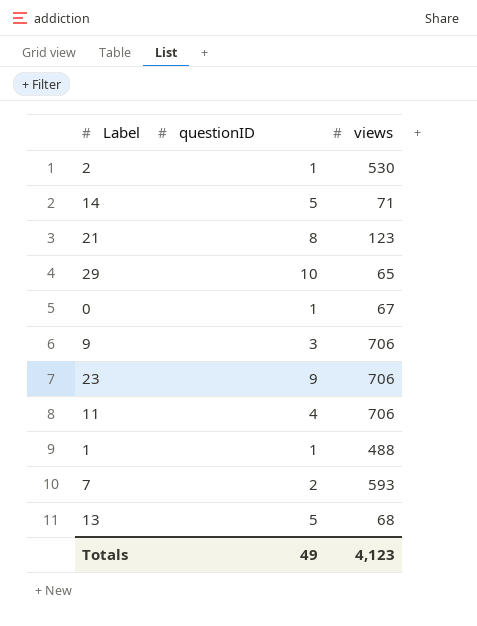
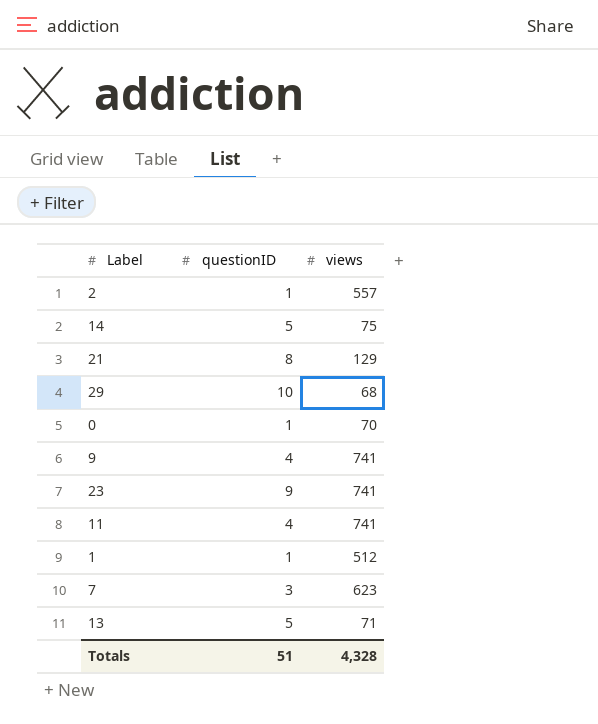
2 | views: 530 -> 557
14 | views: 71 -> 75
21 | views: 123 -> 129
29 | views: 65 -> 68
0 | views: 67 -> 70
9 | questionID: 3 -> 4
9 | views: 706 -> 741
23 | views: 706 -> 741
11 | views: 706 -> 741
1 | views: 488 -> 512
7 | questionID: 2 -> 3
7 | views: 593 -> 623
13 | views: 68 -> 71
Totals | questionID: 49 -> 51
Totals | views: 4,123 -> 4,328

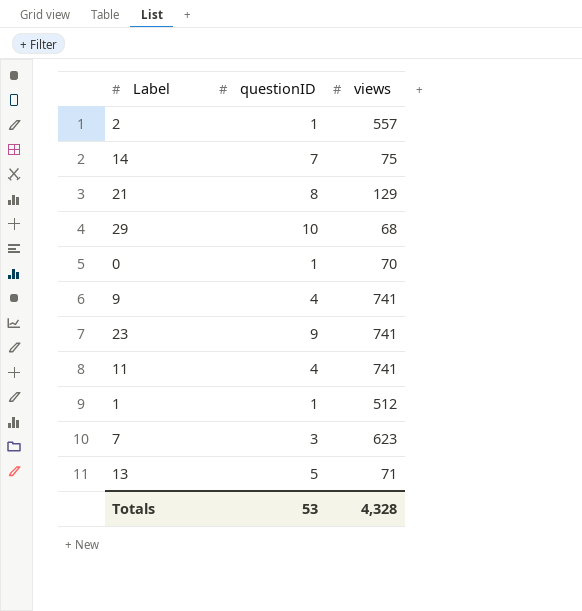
14 | questionID: 5 -> 7
Totals | questionID: 51 -> 53

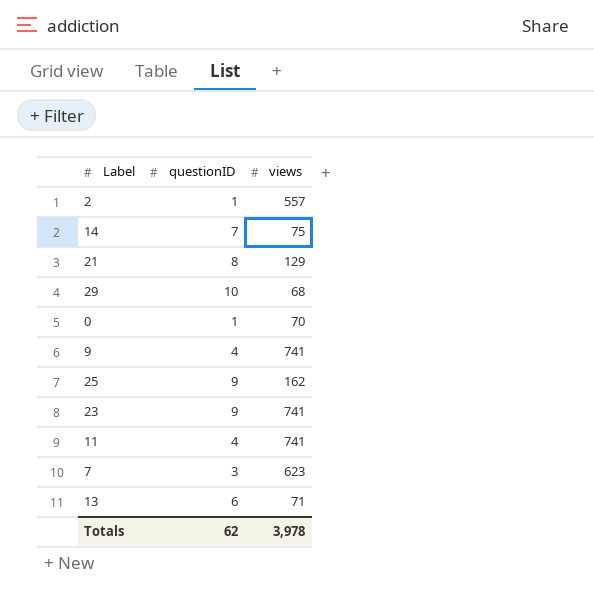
row 1: 1 | 512 -> none
row 25: none -> 9 | 162
13 | questionID: 5 -> 6
Totals | questionID: 53 -> 62
Totals | views: 4,328 -> 3,978

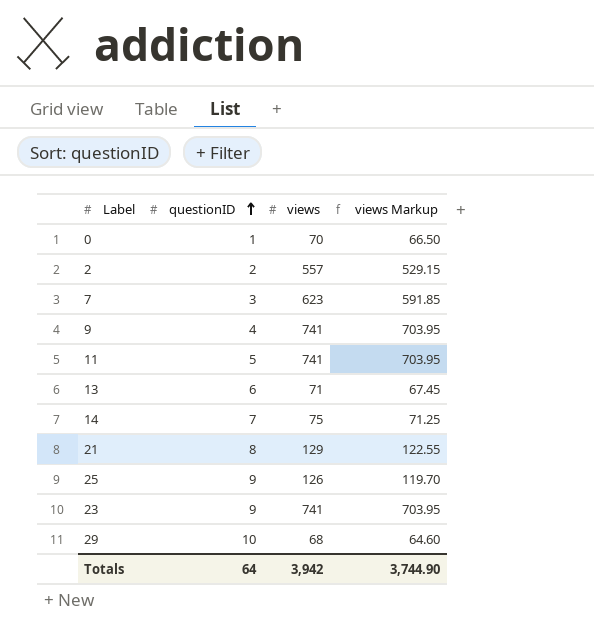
row order: none -> questionID ascending
column views Markup | formula: none -> [views] * 0.95
2 | questionID: 1 -> 2
11 | questionID: 4 -> 5
25 | views: 162 -> 126
Totals | questionID: 62 -> 64
Totals | views: 3,978 -> 3,942

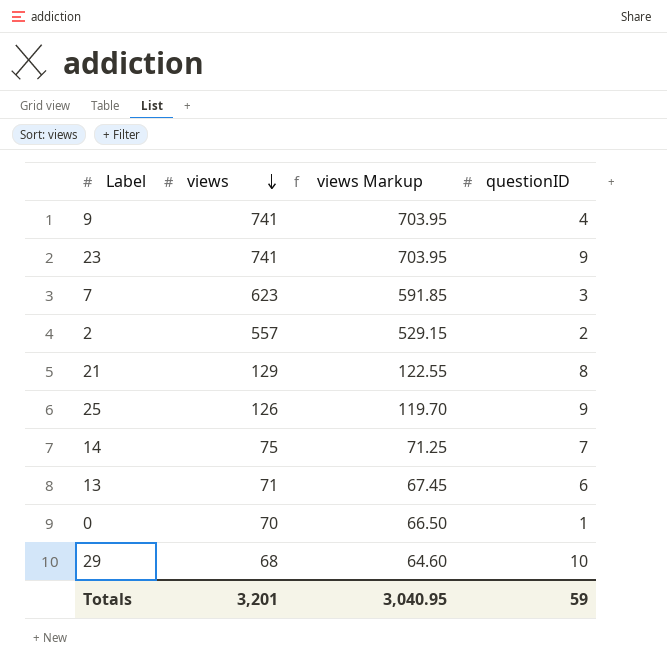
row order: questionID ascending -> views descending
column questionID | position: 2 -> 4
row 11: 5 | 741 | 703.95 -> none
Totals | views: 3,942 -> 3,201
Totals | views Markup: 3,744.90 -> 3,040.95
Totals | questionID: 64 -> 59

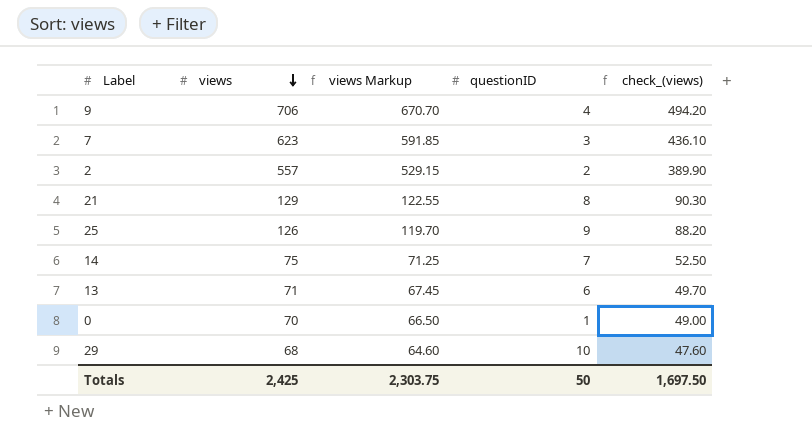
column check_(views) | formula: none -> [views] * 0.7
row 23: 741 | 703.95 | 9 -> none
9 | views: 741 -> 706
9 | views Markup: 703.95 -> 670.70
Totals | views: 3,201 -> 2,425
Totals | views Markup: 3,040.95 -> 2,303.75
Totals | questionID: 59 -> 50

